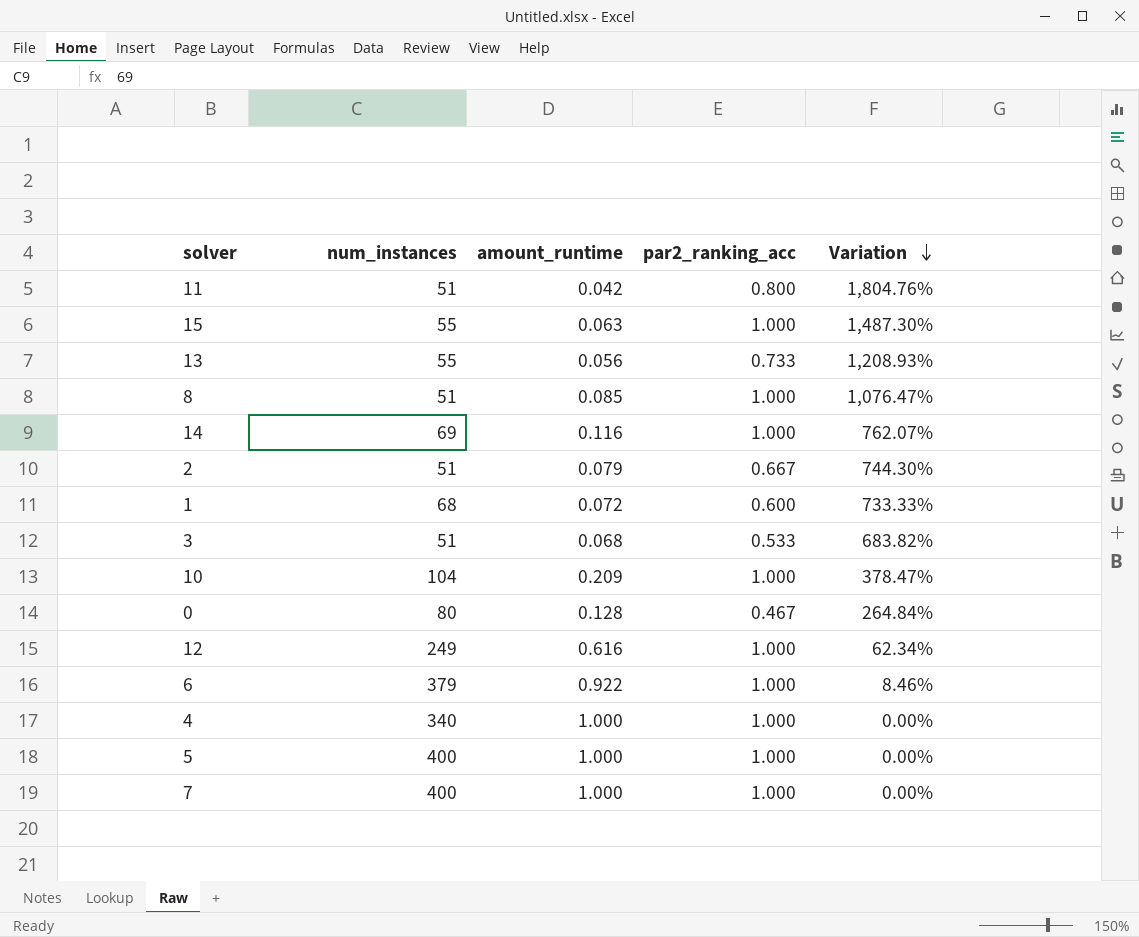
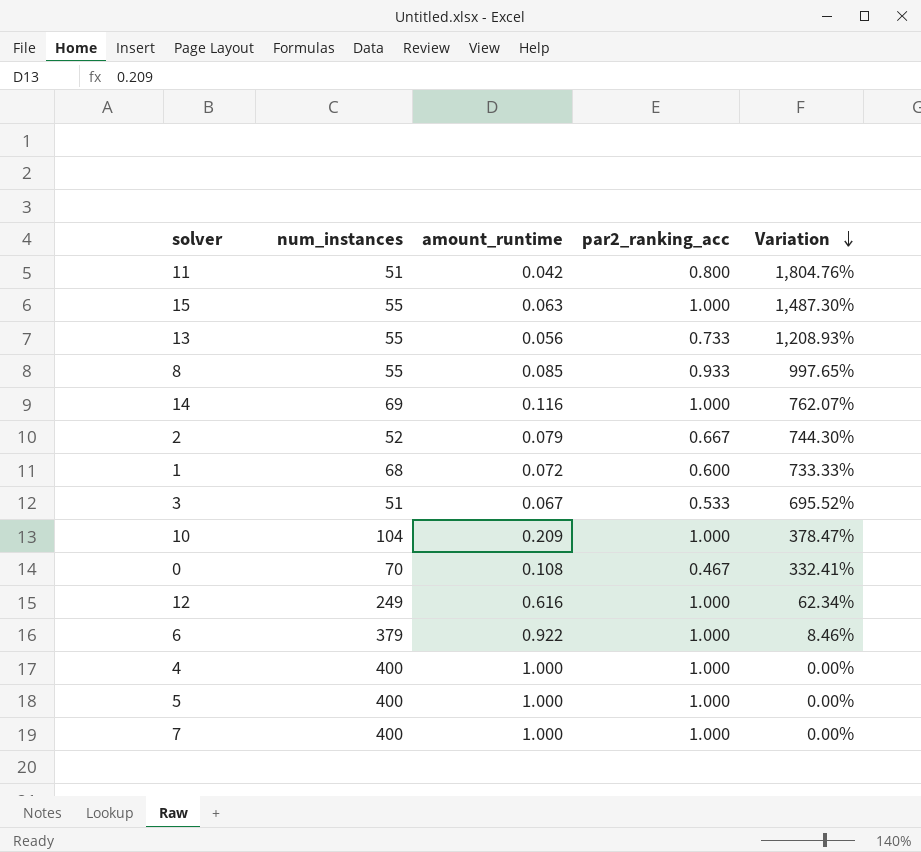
8 | num_instances: 51 -> 55
8 | par2_ranking_acc: 1.000 -> 0.933
8 | Variation: 1,076.47% -> 997.65%
2 | num_instances: 51 -> 52
3 | amount_runtime: 0.068 -> 0.067
3 | Variation: 683.82% -> 695.52%
0 | num_instances: 80 -> 70
0 | amount_runtime: 0.128 -> 0.108
0 | Variation: 264.84% -> 332.41%
4 | num_instances: 340 -> 400

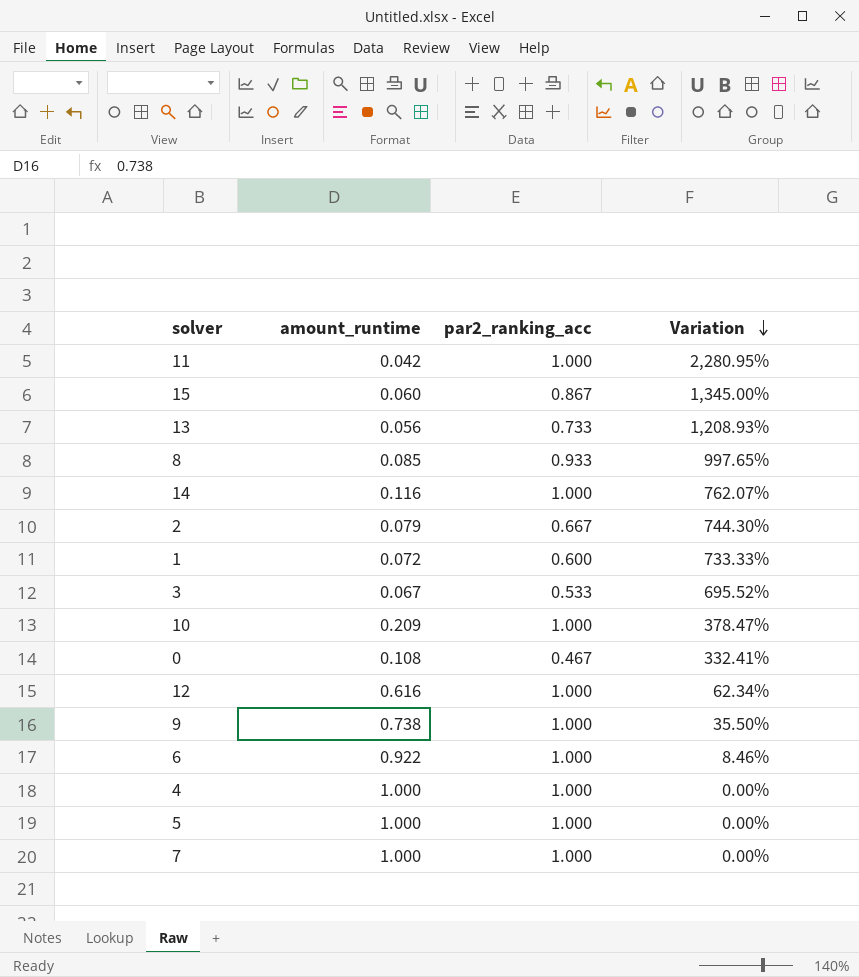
column num_instances | position: 2 -> none
11 | par2_ranking_acc: 0.800 -> 1.000
11 | Variation: 1,804.76% -> 2,280.95%
15 | amount_runtime: 0.063 -> 0.060
15 | par2_ranking_acc: 1.000 -> 0.867
15 | Variation: 1,487.30% -> 1,345.00%
row 9: none -> 0.738 | 1.000 | 35.50%

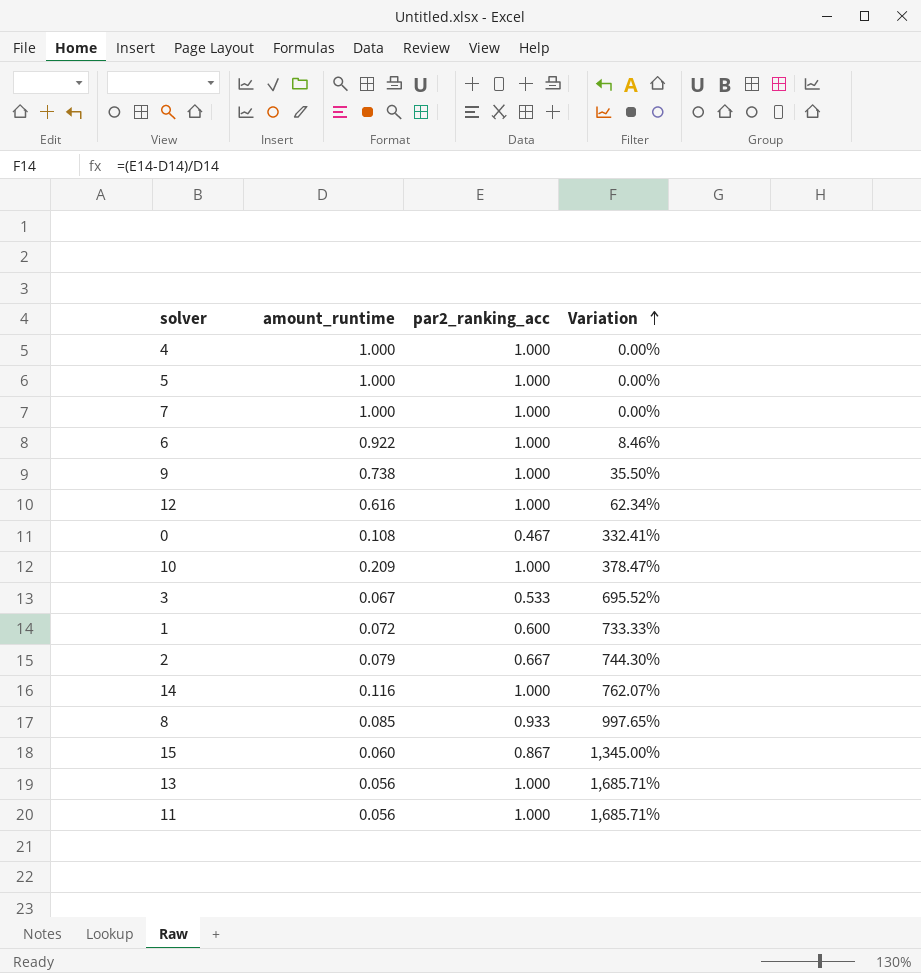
row order: Variation descending -> Variation ascending
13 | par2_ranking_acc: 0.733 -> 1.000
13 | Variation: 1,208.93% -> 1,685.71%
11 | amount_runtime: 0.042 -> 0.056
11 | Variation: 2,280.95% -> 1,685.71%

